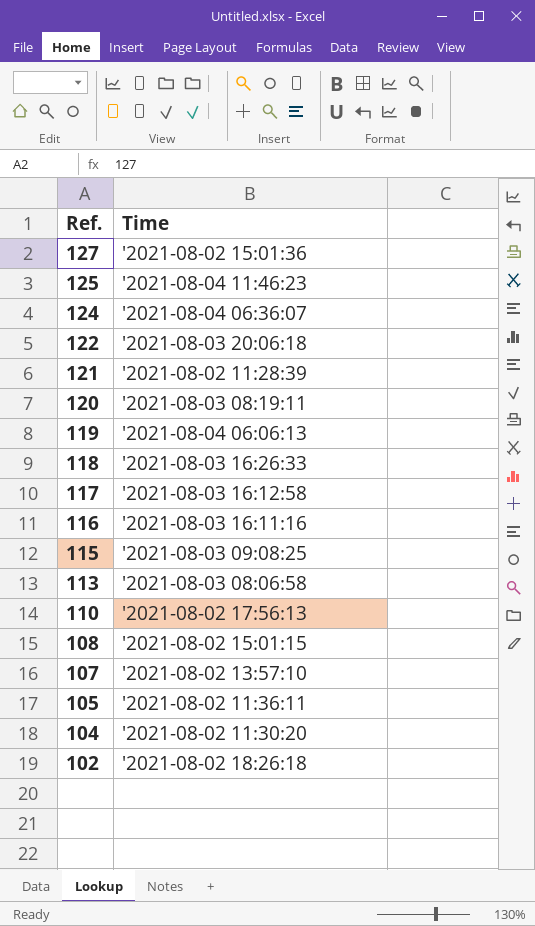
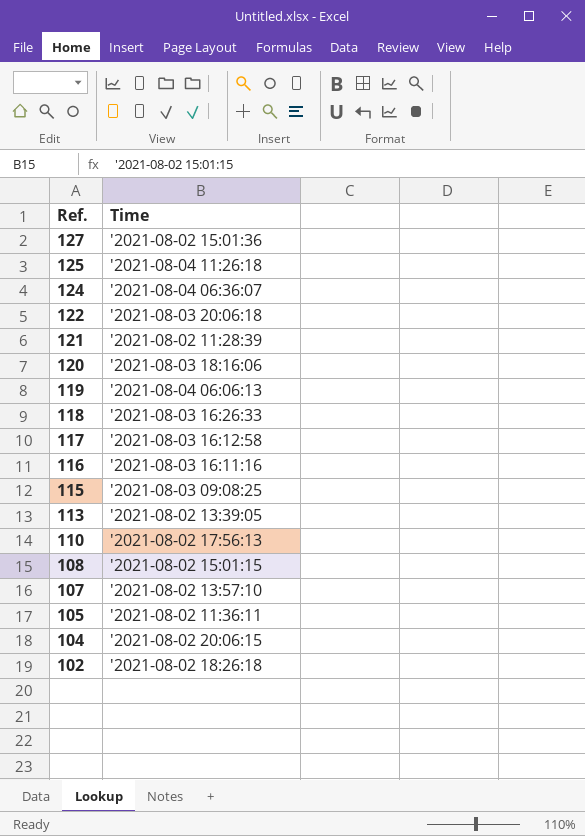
125 | Time: '2021-08-04 11:46:23 -> '2021-08-04 11:26:18
120 | Time: '2021-08-03 08:19:11 -> '2021-08-03 18:16:06
113 | Time: '2021-08-03 08:06:58 -> '2021-08-02 13:39:05
104 | Time: '2021-08-02 11:30:20 -> '2021-08-02 20:06:15

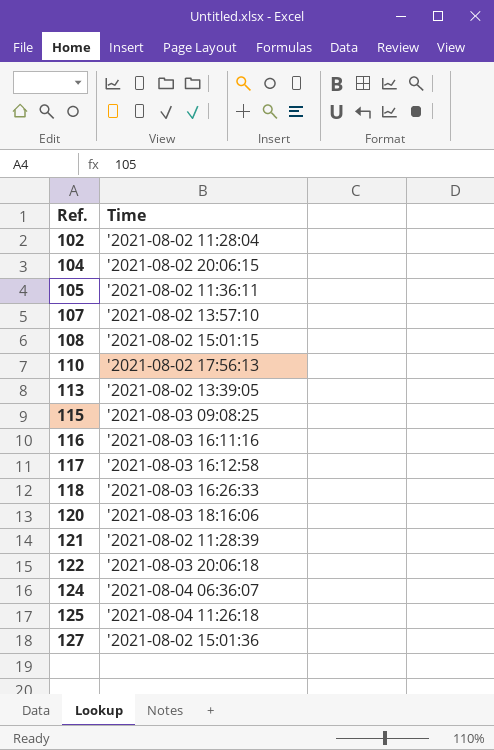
row order: Ref. descending -> Ref. ascending
row 119: '2021-08-04 06:06:13 -> none
102 | Time: '2021-08-02 18:26:18 -> '2021-08-02 11:28:04

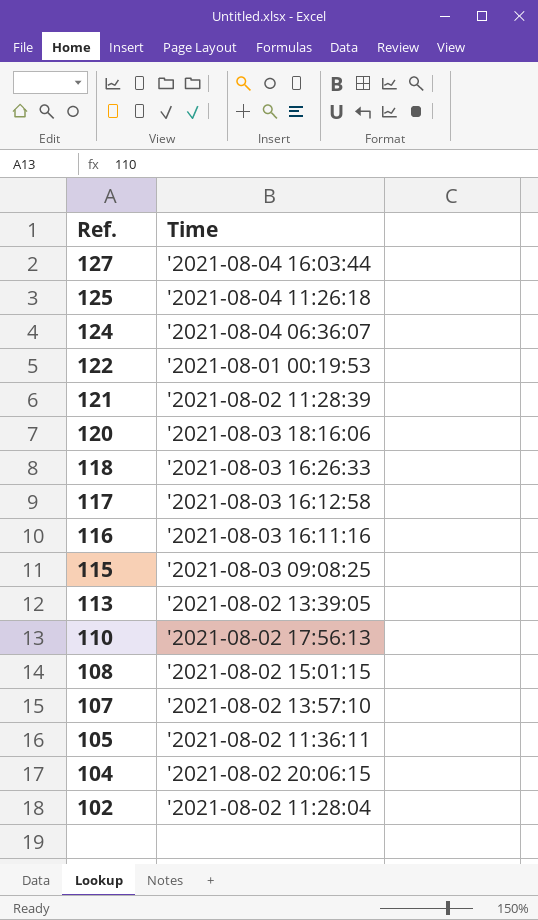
row order: Ref. ascending -> Ref. descending
127 | Time: '2021-08-02 15:01:36 -> '2021-08-04 16:03:44
122 | Time: '2021-08-03 20:06:18 -> '2021-08-01 00:19:53

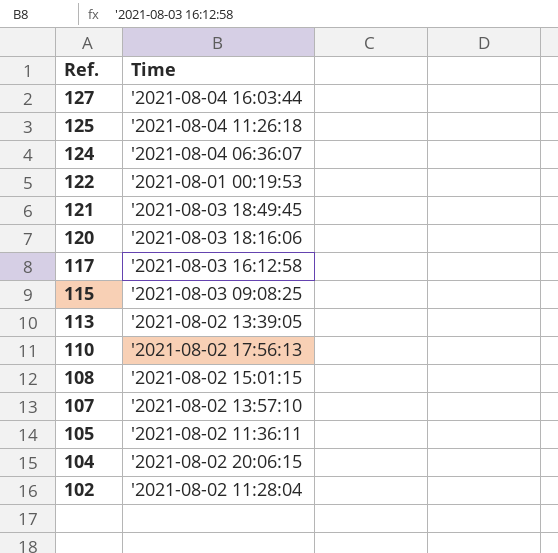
row 118: '2021-08-03 16:26:33 -> none
row 116: '2021-08-03 16:11:16 -> none
121 | Time: '2021-08-02 11:28:39 -> '2021-08-03 18:49:45

